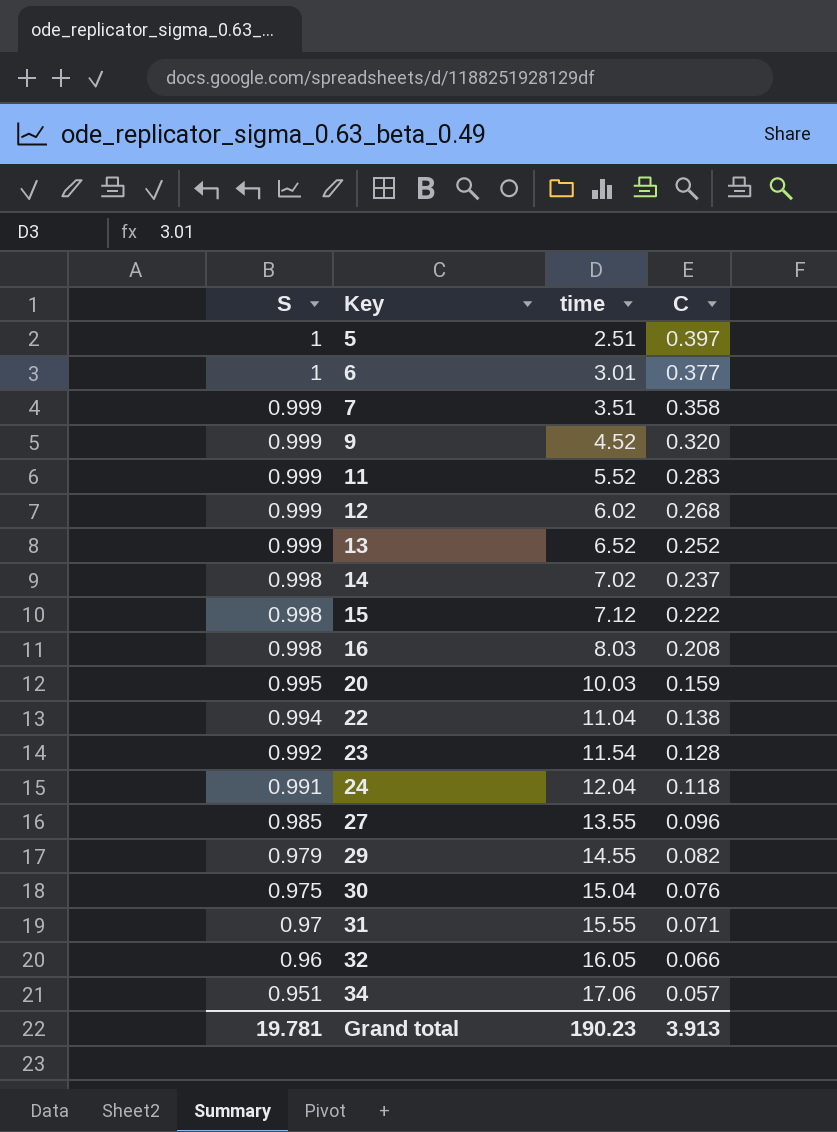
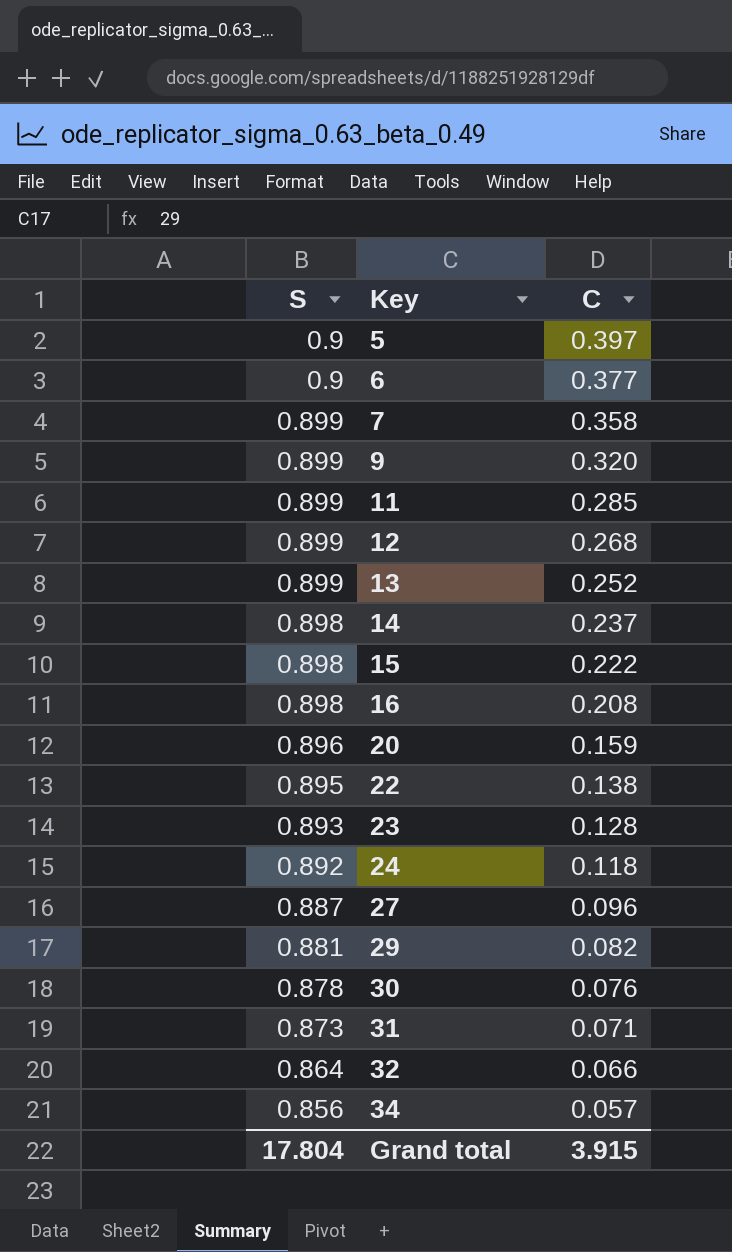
column time | position: 3 -> none
5 | S: 1 -> 0.9
6 | S: 1 -> 0.9
7 | S: 0.999 -> 0.899
9 | S: 0.999 -> 0.899
11 | S: 0.999 -> 0.899
11 | C: 0.283 -> 0.285
12 | S: 0.999 -> 0.899
13 | S: 0.999 -> 0.899
14 | S: 0.998 -> 0.898
15 | S: 0.998 -> 0.898
16 | S: 0.998 -> 0.898
20 | S: 0.995 -> 0.896
22 | S: 0.994 -> 0.895
23 | S: 0.992 -> 0.893
24 | S: 0.991 -> 0.892
27 | S: 0.985 -> 0.887
29 | S: 0.979 -> 0.881
30 | S: 0.975 -> 0.878
31 | S: 0.97 -> 0.873
32 | S: 0.96 -> 0.864
34 | S: 0.951 -> 0.856
Grand total | S: 19.781 -> 17.804
Grand total | C: 3.913 -> 3.915

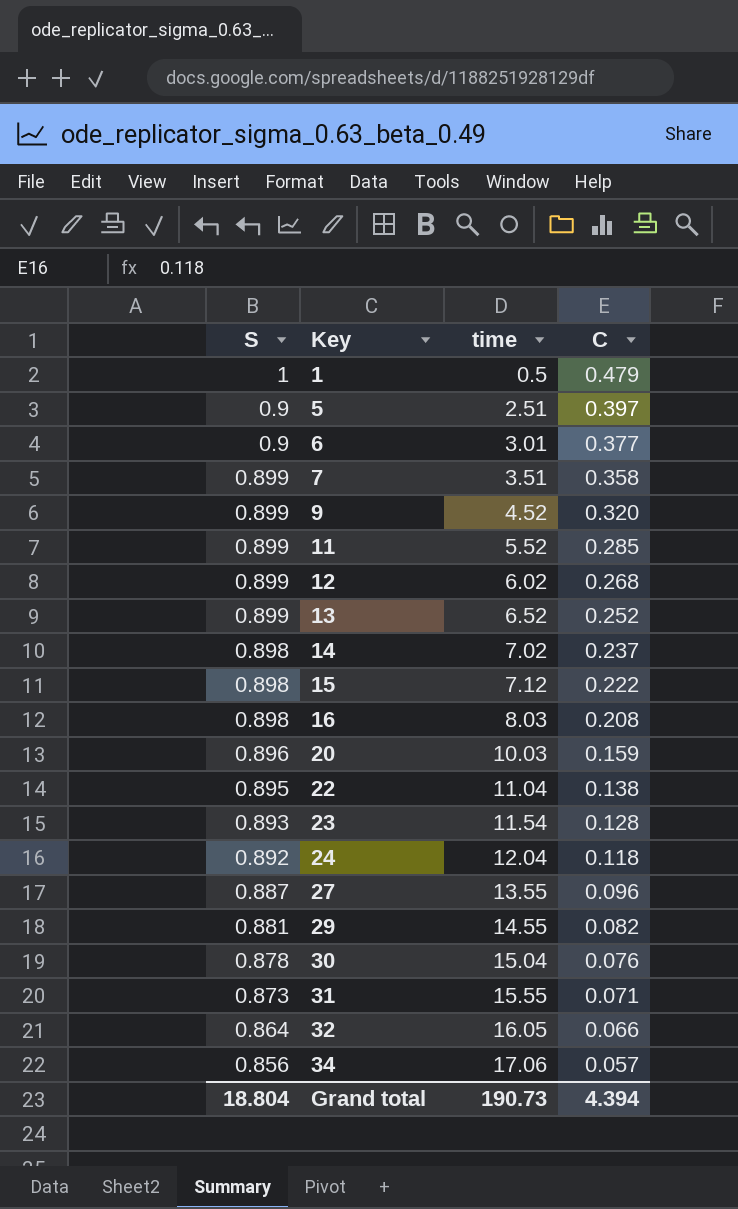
column time | position: none -> 3
row 1: none -> 1 | 0.5 | 0.479
Grand total | S: 17.804 -> 18.804
Grand total | C: 3.915 -> 4.394

